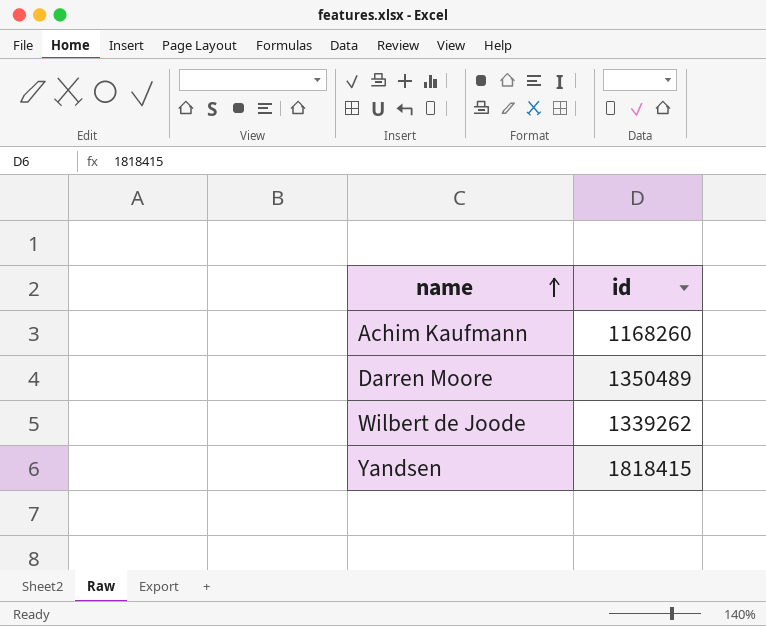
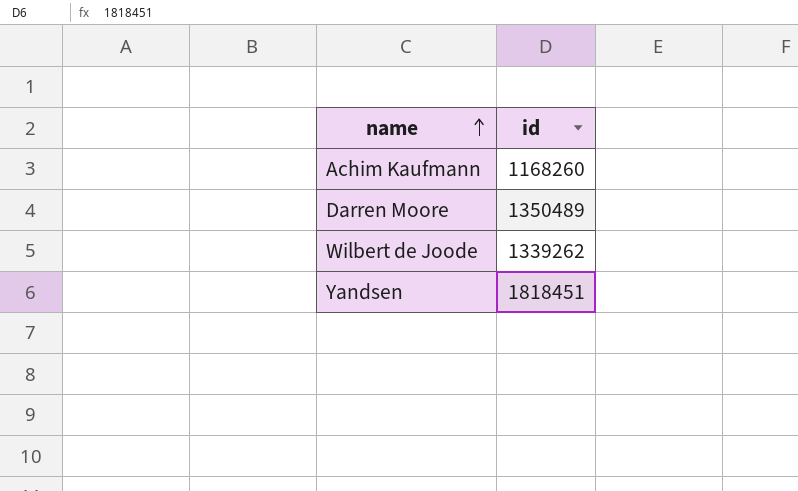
Yandsen | id: 1818415 -> 1818451

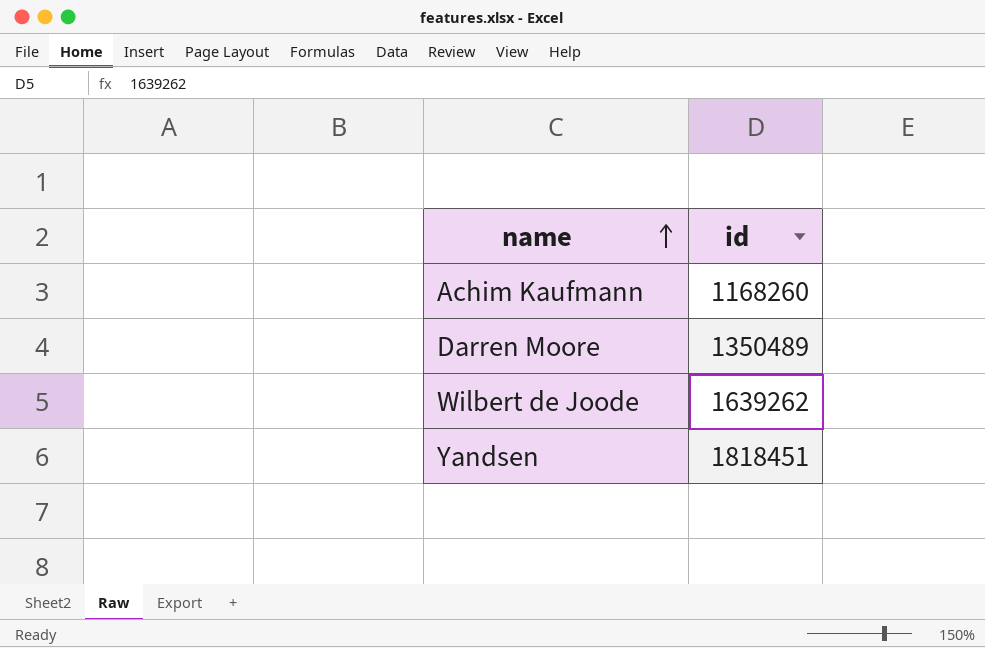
Wilbert de Joode | id: 1339262 -> 1639262

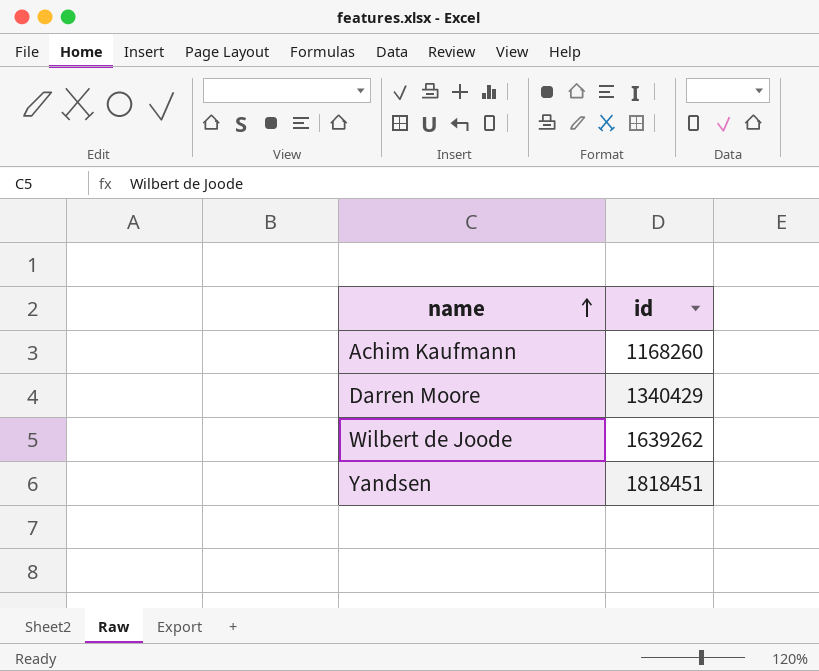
Darren Moore | id: 1350489 -> 1340429

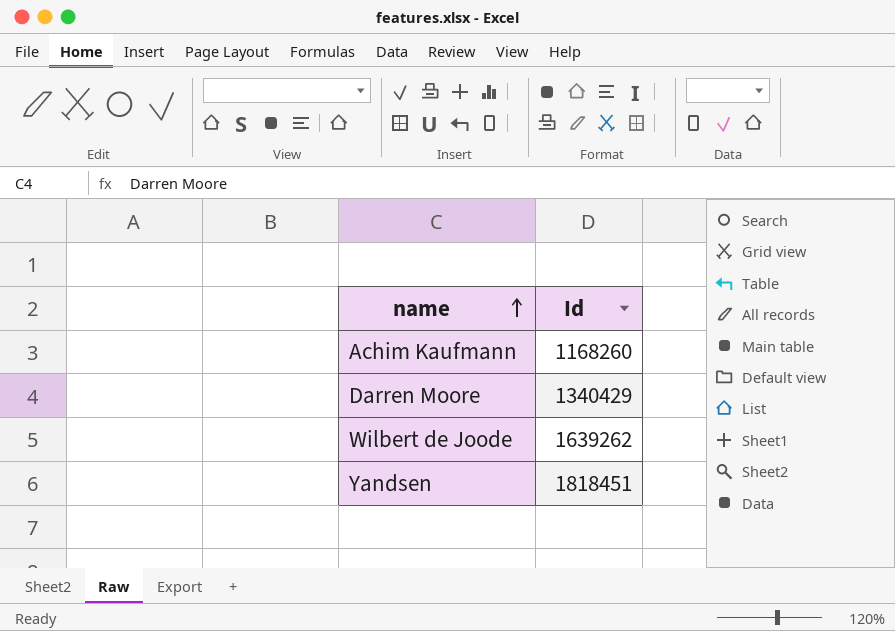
column name: id -> Id

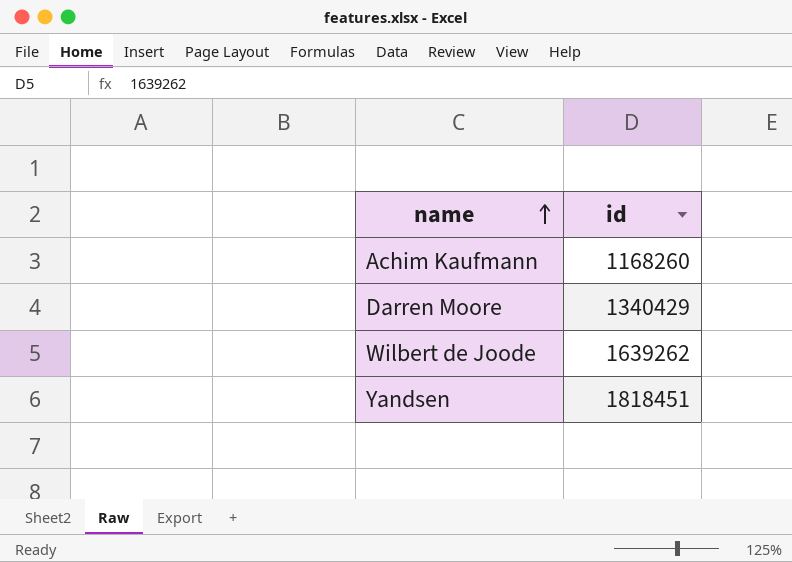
column name: Id -> id

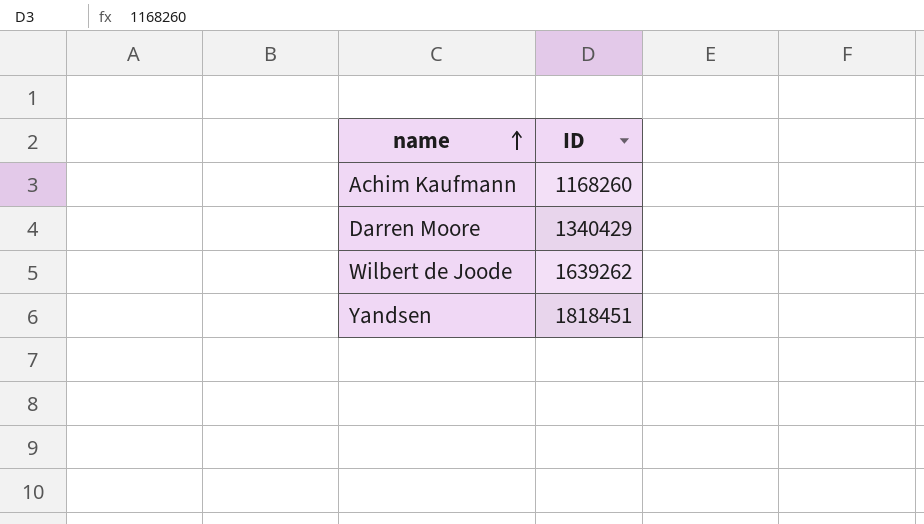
column name: id -> ID

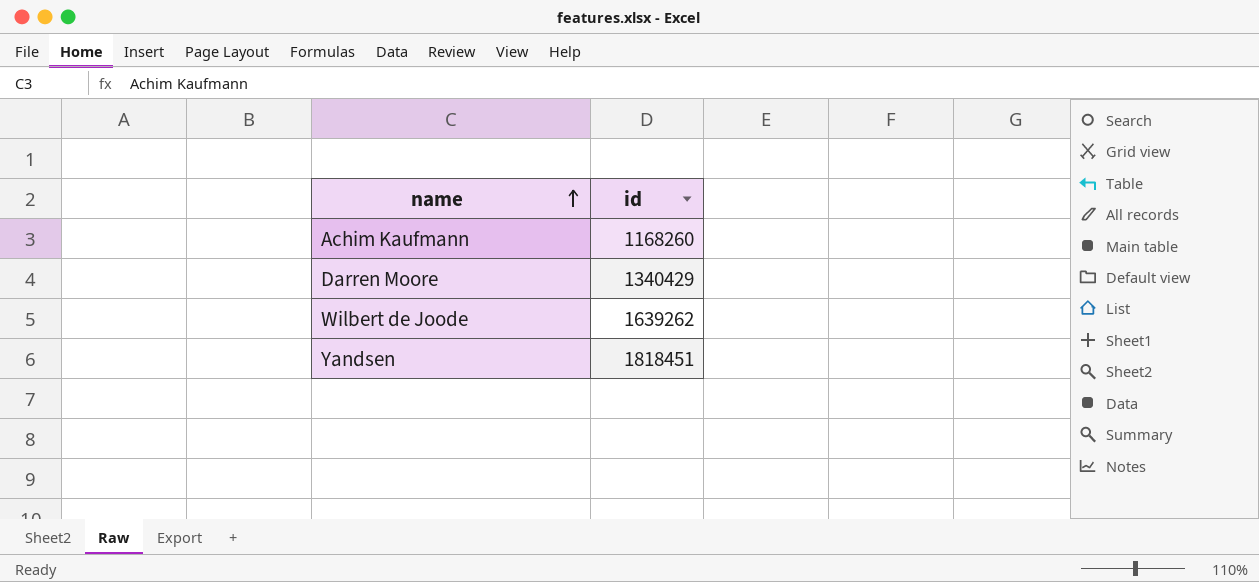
column name: ID -> id

